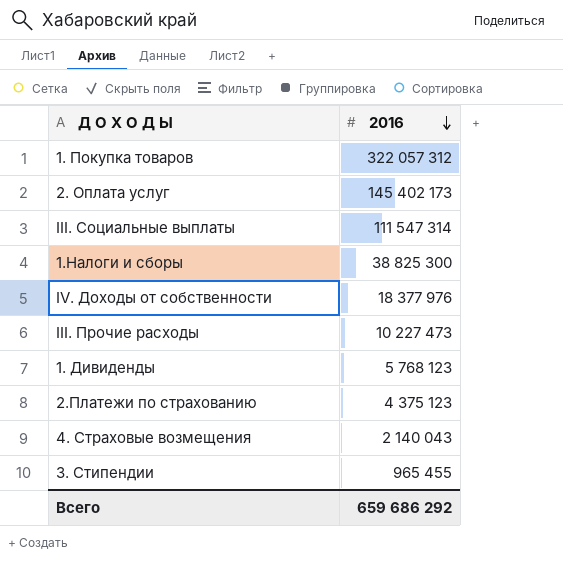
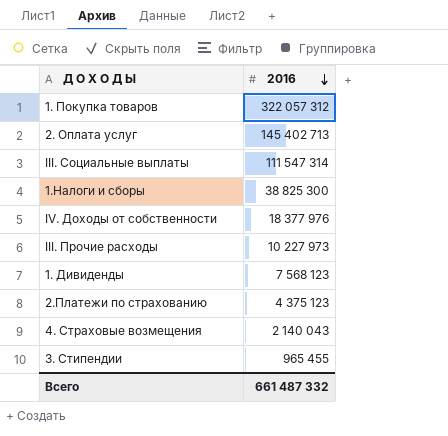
2. Оплата услуг | 2016: 145 402 173 -> 145 402 713
III. Прочие расходы | 2016: 10 227 473 -> 10 227 973
1. Дивиденды | 2016: 5 768 123 -> 7 568 123
Всего | 2016: 659 686 292 -> 661 487 332

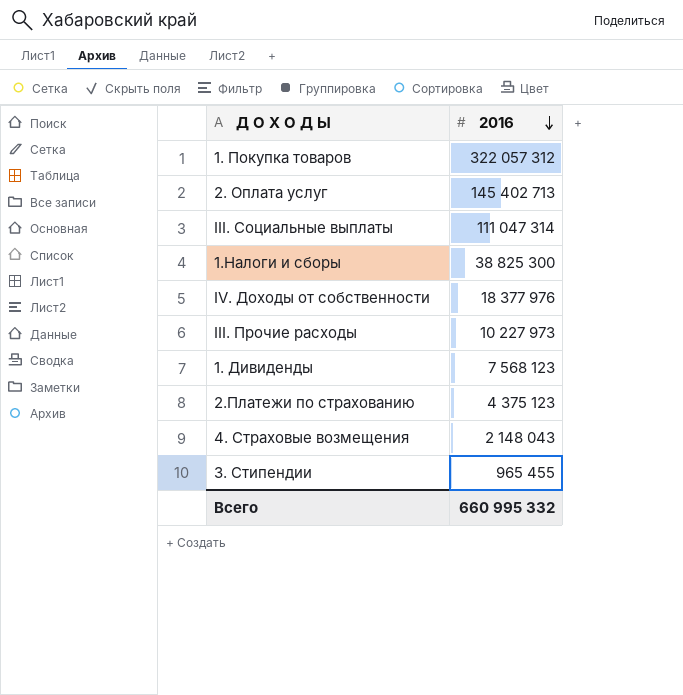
III. Социальные выплаты | 2016: 111 547 314 -> 111 047 314
4. Страховые возмещения | 2016: 2 140 043 -> 2 148 043
Всего | 2016: 661 487 332 -> 660 995 332

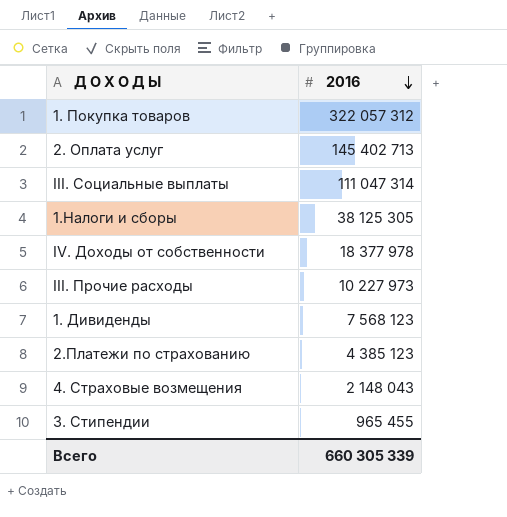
1.Налоги и сборы | 2016: 38 825 300 -> 38 125 305
IV. Доходы от собственности | 2016: 18 377 976 -> 18 377 978
2.Платежи по страхованию | 2016: 4 375 123 -> 4 385 123
Всего | 2016: 660 995 332 -> 660 305 339

